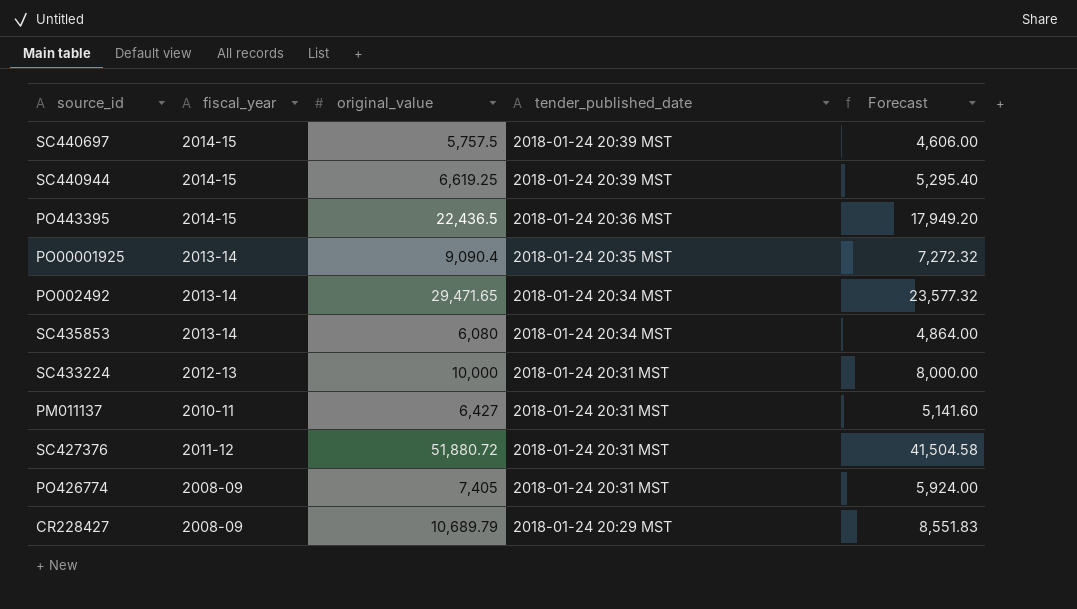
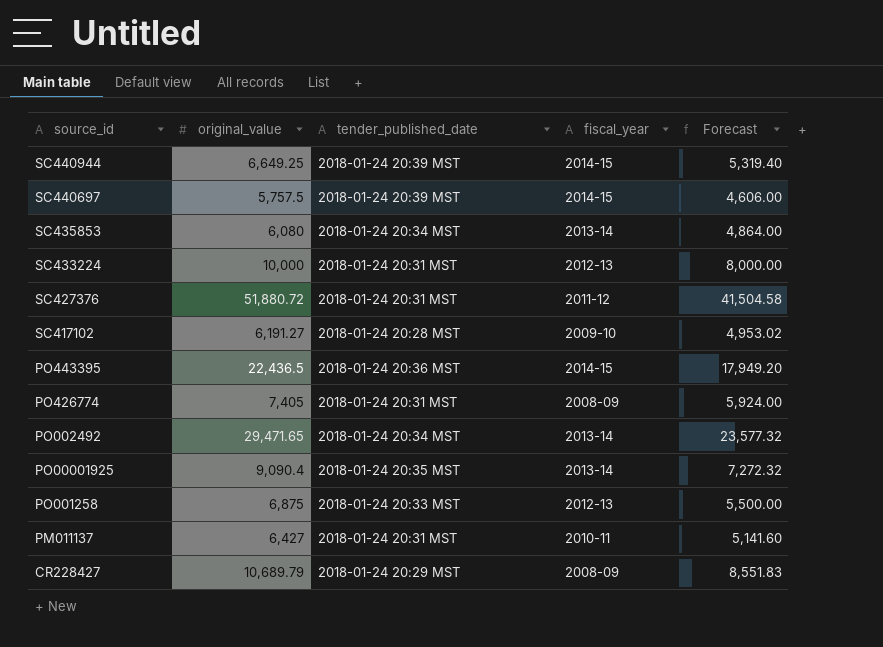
row order: tender_published_date descending -> source_id descending
column fiscal_year | position: 2 -> 4
SC440944 | original_value: 6,619.25 -> 6,649.25
SC440944 | Forecast: 5,295.40 -> 5,319.40
row SC417102: none -> 6,191.27 | 2018-01-24 20:28 MST | 2009-10 | 4,953.02
row PO001258: none -> 6,875 | 2018-01-24 20:33 MST | 2012-13 | 5,500.00

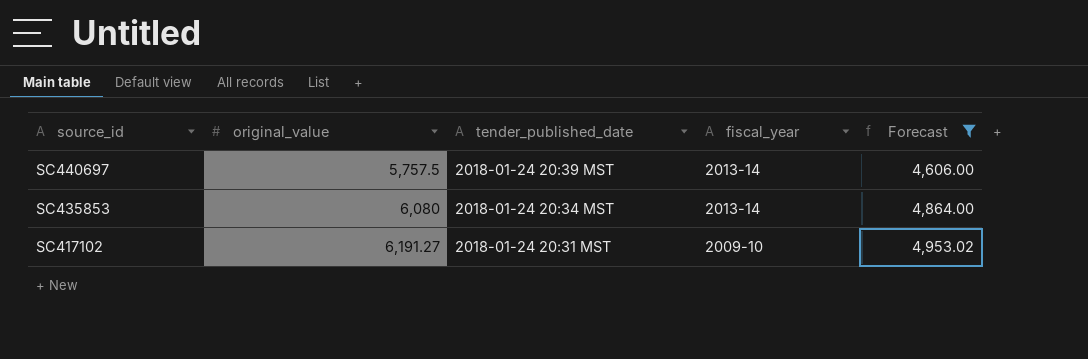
filter: none -> Forecast <= 4,953.02
SC440697 | fiscal_year: 2014-15 -> 2013-14
SC417102 | tender_published_date: 2018-01-24 20:28 MST -> 2018-01-24 20:31 MST

